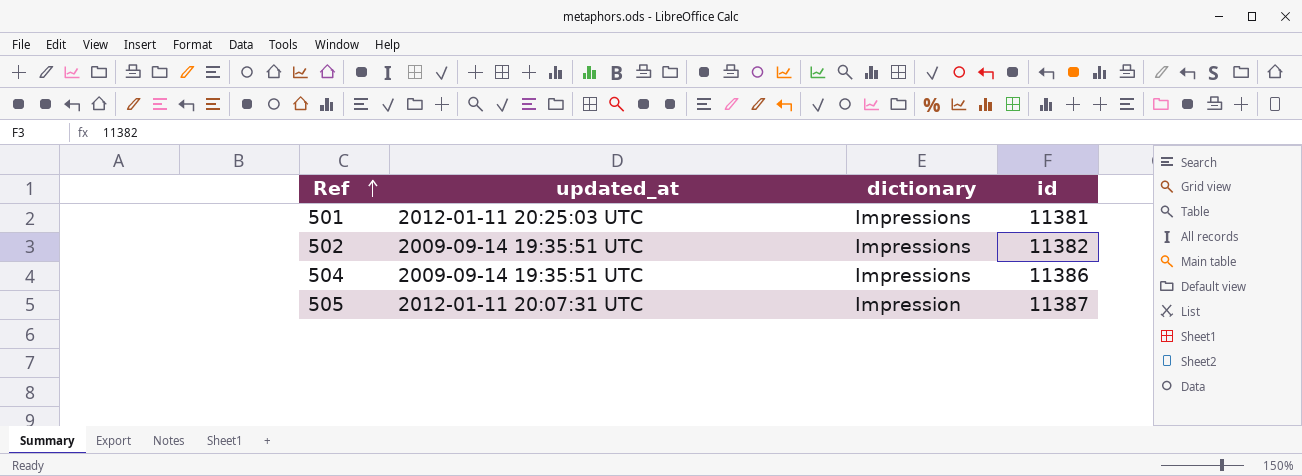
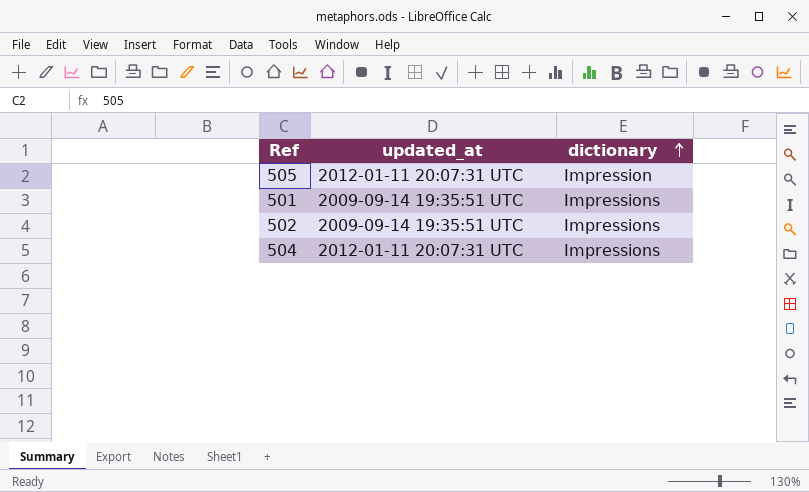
row order: Ref ascending -> dictionary ascending
column id | position: 4 -> none
501 | updated_at: 2012-01-11 20:25:03 UTC -> 2009-09-14 19:35:51 UTC
504 | updated_at: 2009-09-14 19:35:51 UTC -> 2012-01-11 20:07:31 UTC

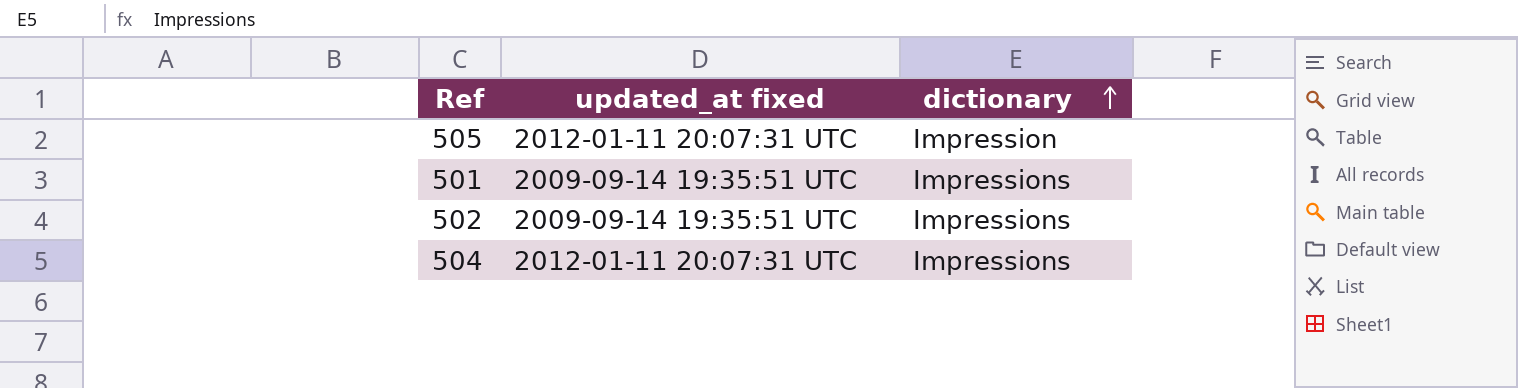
column name: updated_at -> updated_at fixed

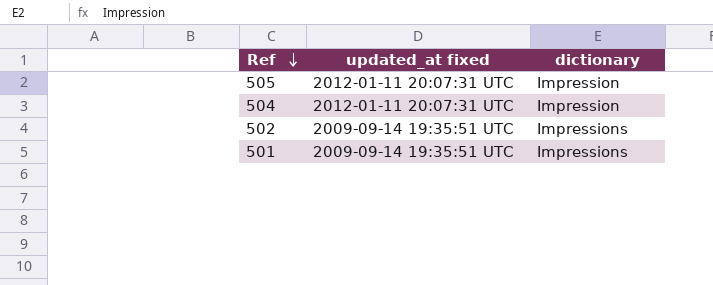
row order: dictionary ascending -> Ref descending
504 | dictionary: Impressions -> Impression

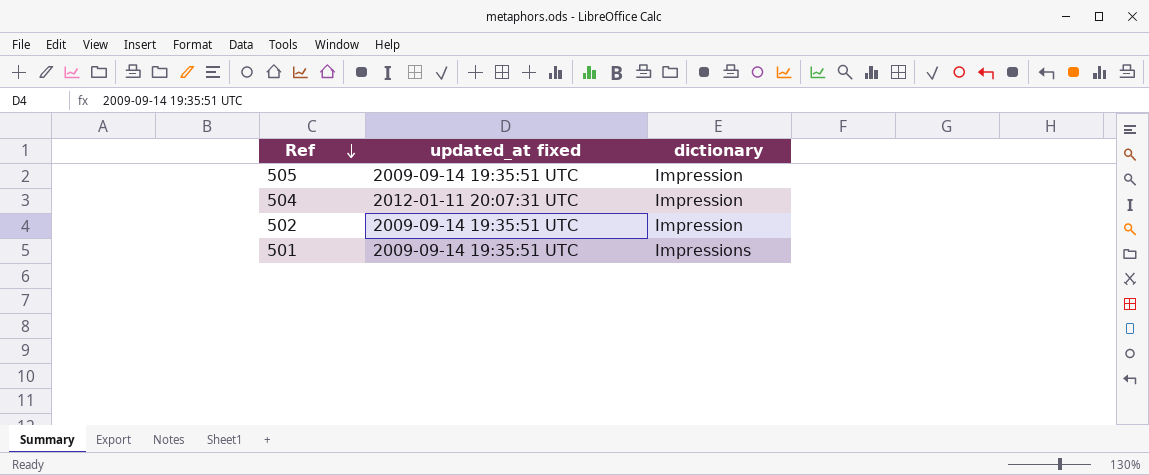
505 | updated_at fixed: 2012-01-11 20:07:31 UTC -> 2009-09-14 19:35:51 UTC
502 | dictionary: Impressions -> Impression

